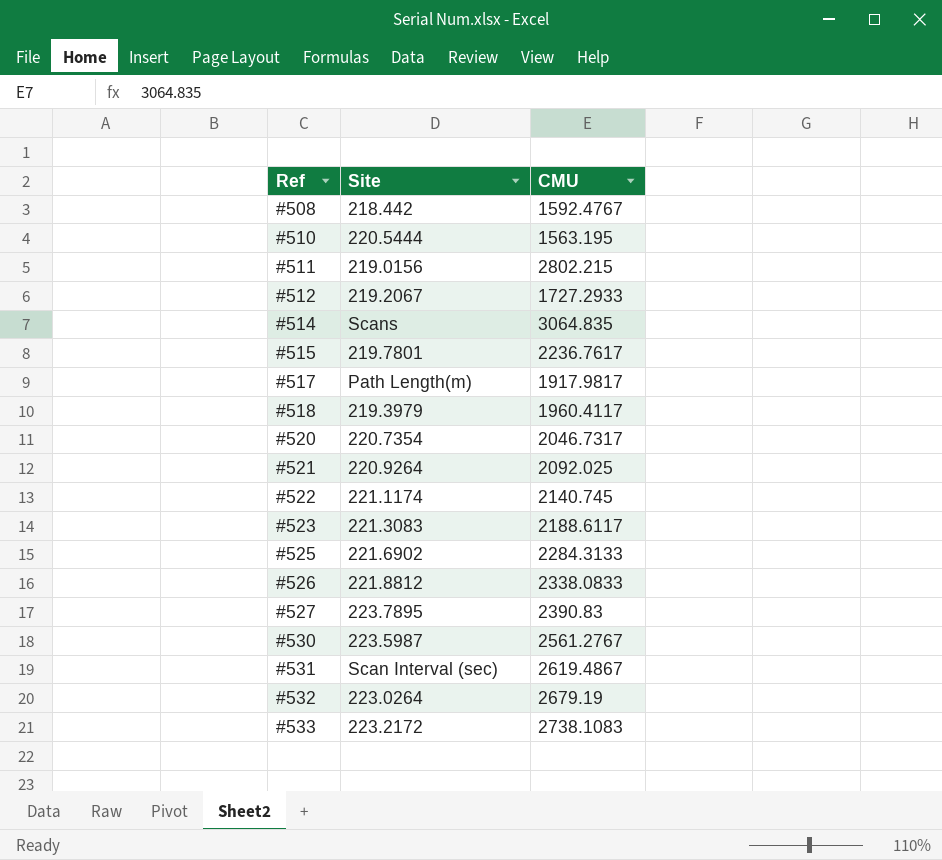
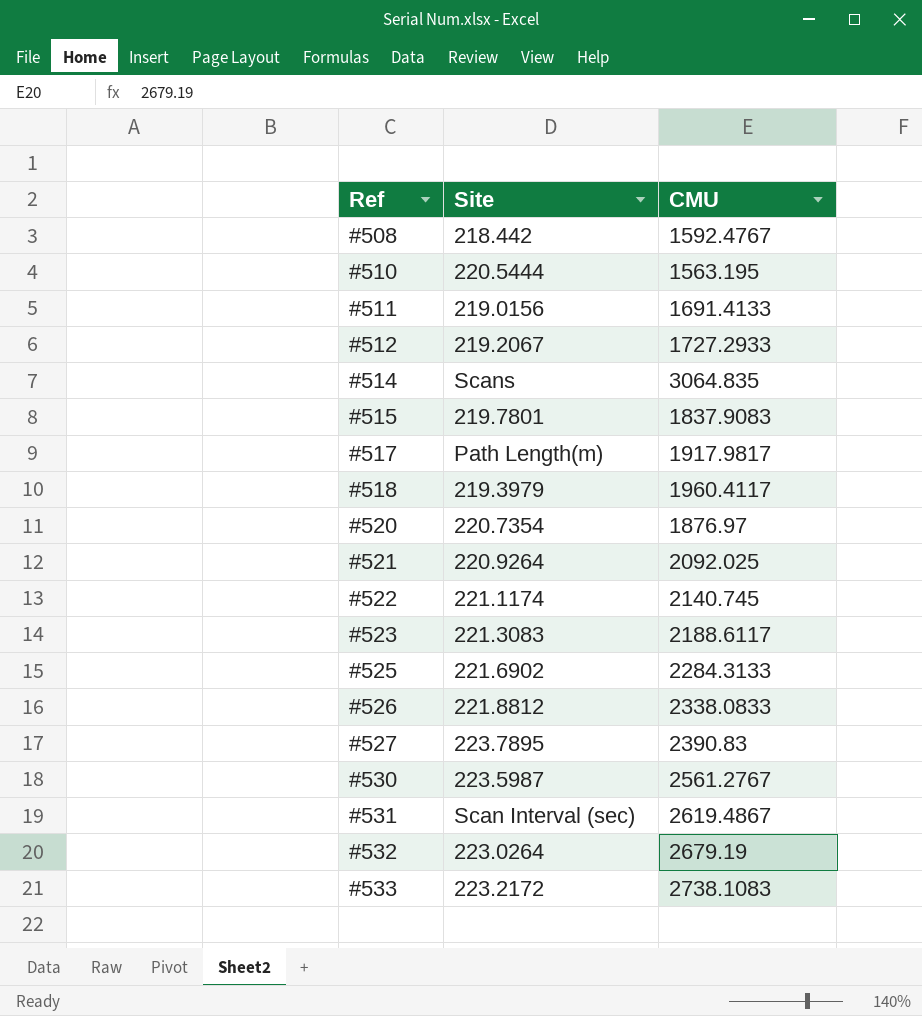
#511 | CMU: 2802.215 -> 1691.4133
#515 | CMU: 2236.7617 -> 1837.9083
#520 | CMU: 2046.7317 -> 1876.97

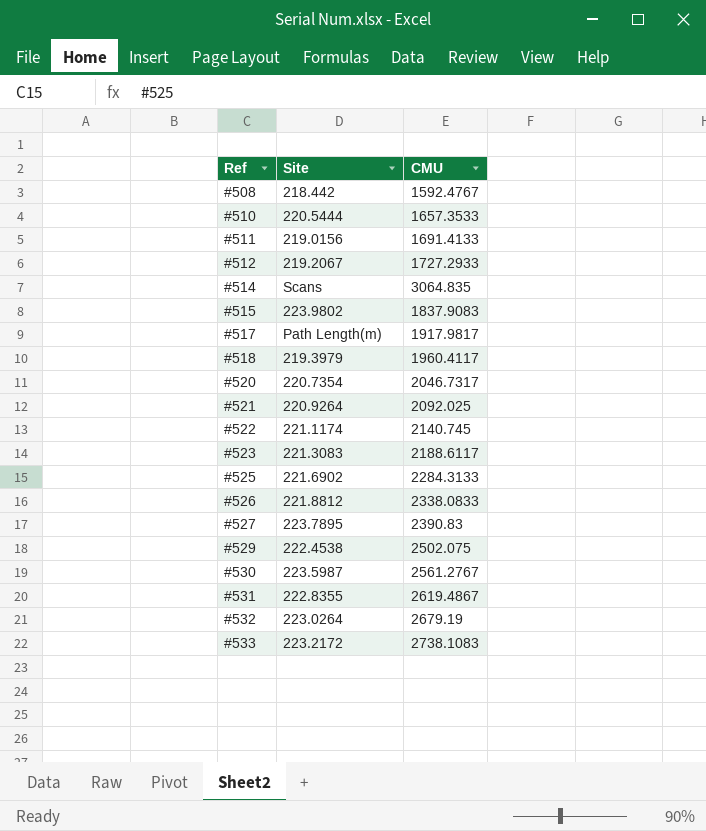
#510 | CMU: 1563.195 -> 1657.3533
#515 | Site: 219.7801 -> 223.9802
#520 | CMU: 1876.97 -> 2046.7317
row #529: none -> 222.4538 | 2502.075
#531 | Site: Scan Interval (sec) -> 222.8355

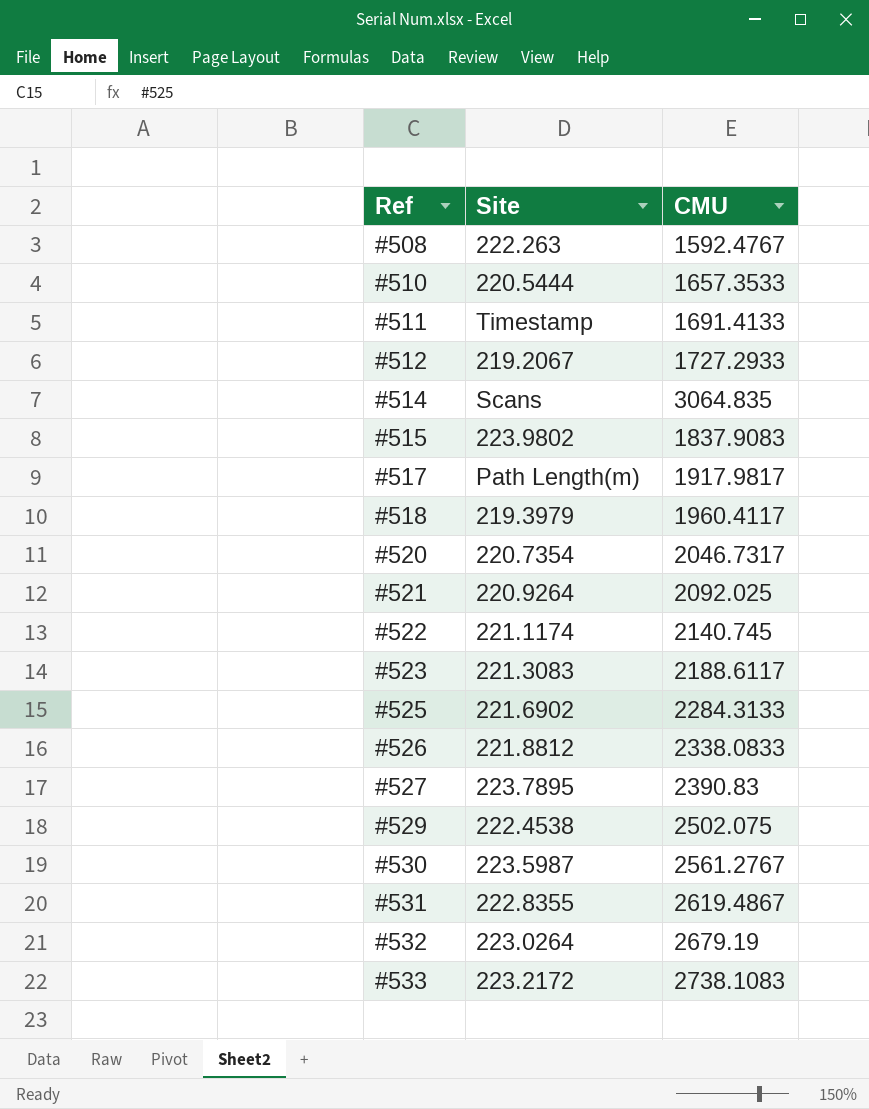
#508 | Site: 218.442 -> 222.263
#511 | Site: 219.0156 -> Timestamp

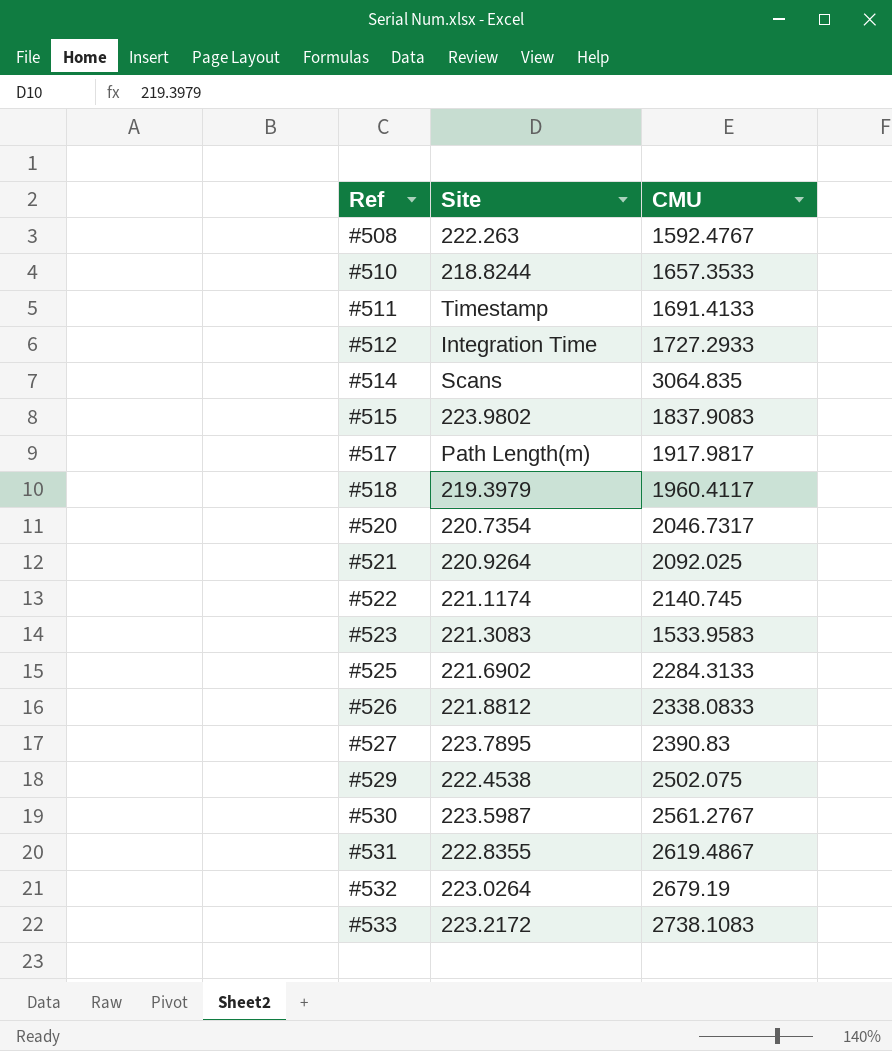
#510 | Site: 220.5444 -> 218.8244
#512 | Site: 219.2067 -> Integration Time
#523 | CMU: 2188.6117 -> 1533.9583

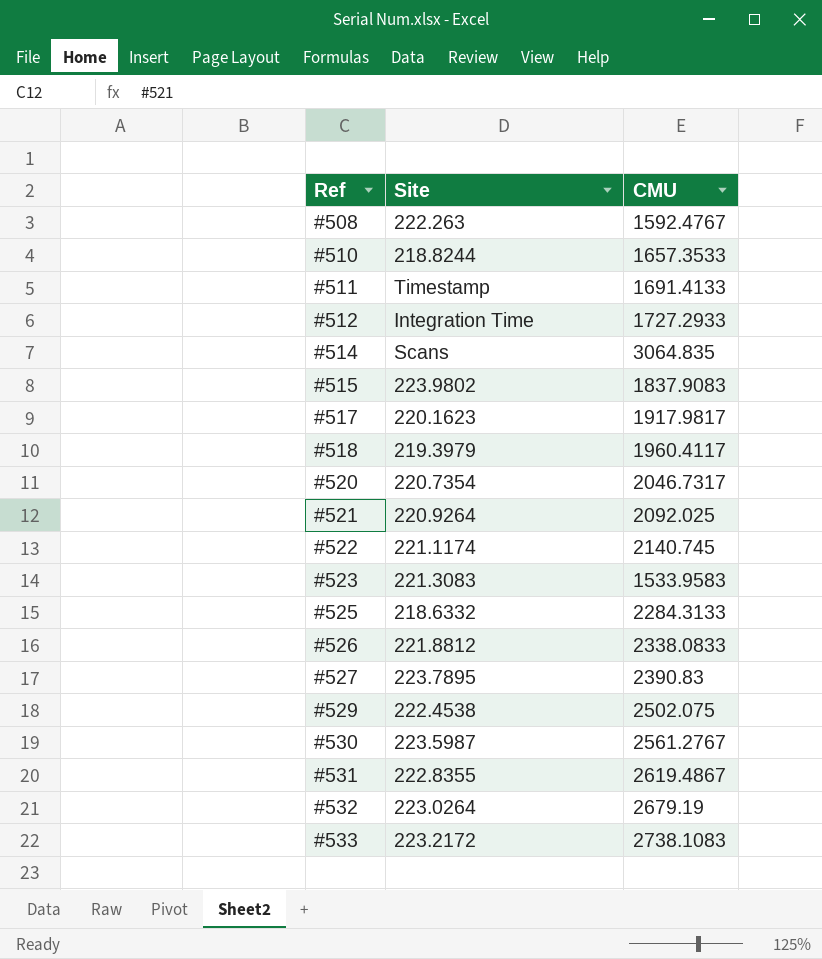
#517 | Site: Path Length(m) -> 220.1623
#525 | Site: 221.6902 -> 218.6332

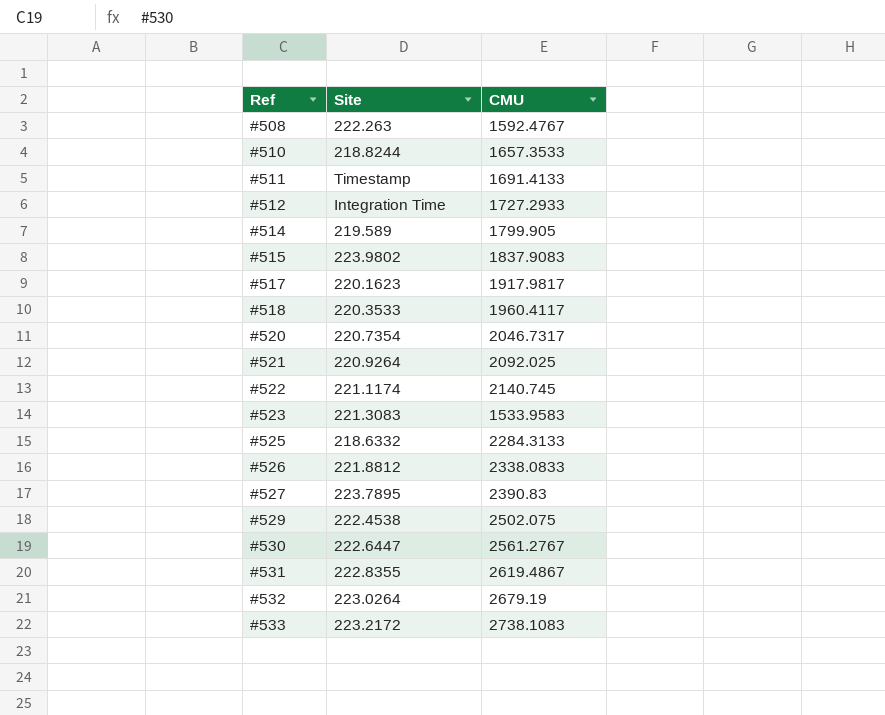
#514 | Site: Scans -> 219.589
#514 | CMU: 3064.835 -> 1799.905
#518 | Site: 219.3979 -> 220.3533
#530 | Site: 223.5987 -> 222.6447

